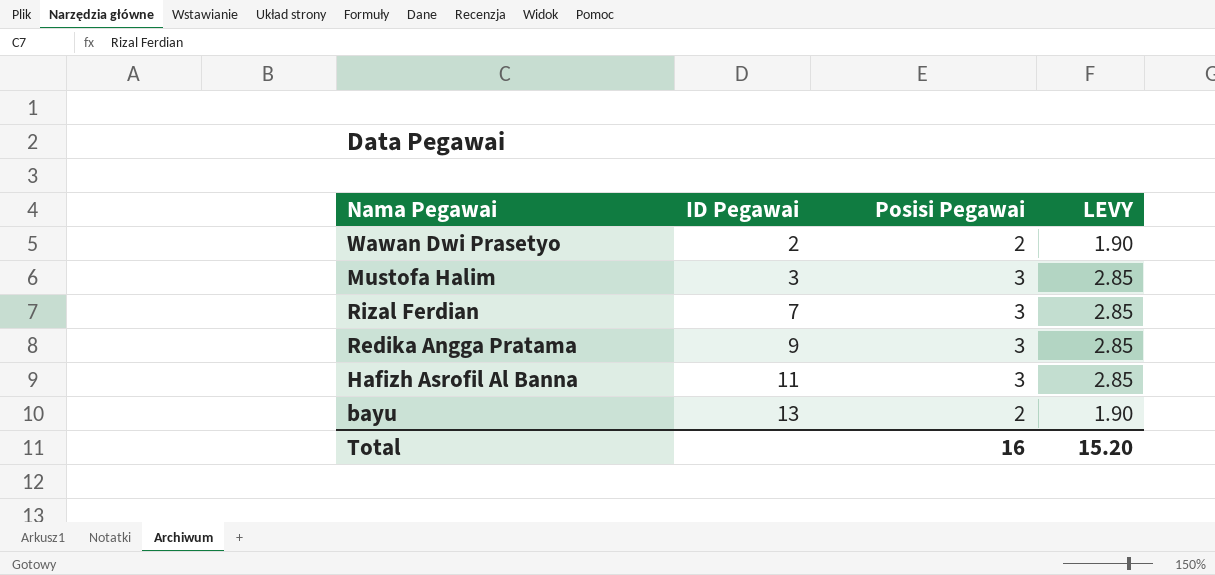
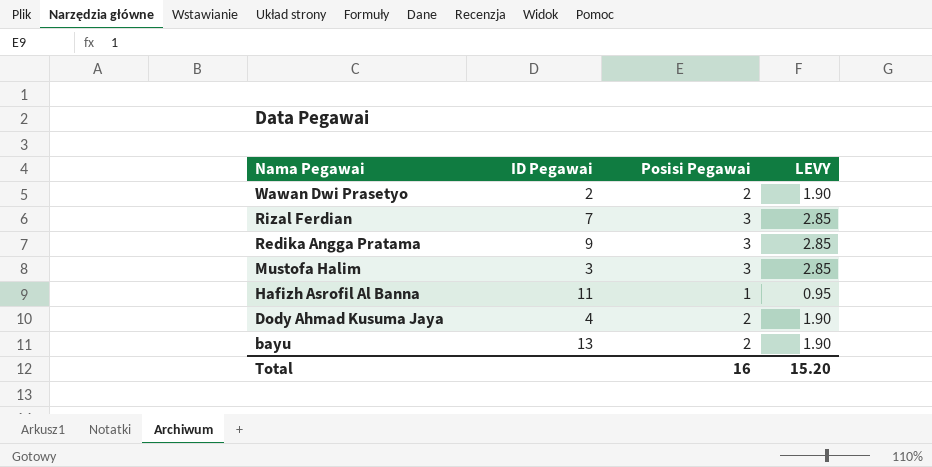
row order: ID Pegawai ascending -> Nama Pegawai descending
Hafizh Asrofil Al Banna | Posisi Pegawai: 3 -> 1
Hafizh Asrofil Al Banna | LEVY: 2.85 -> 0.95
row Dody Ahmad Kusuma Jaya: none -> 4 | 2 | 1.90

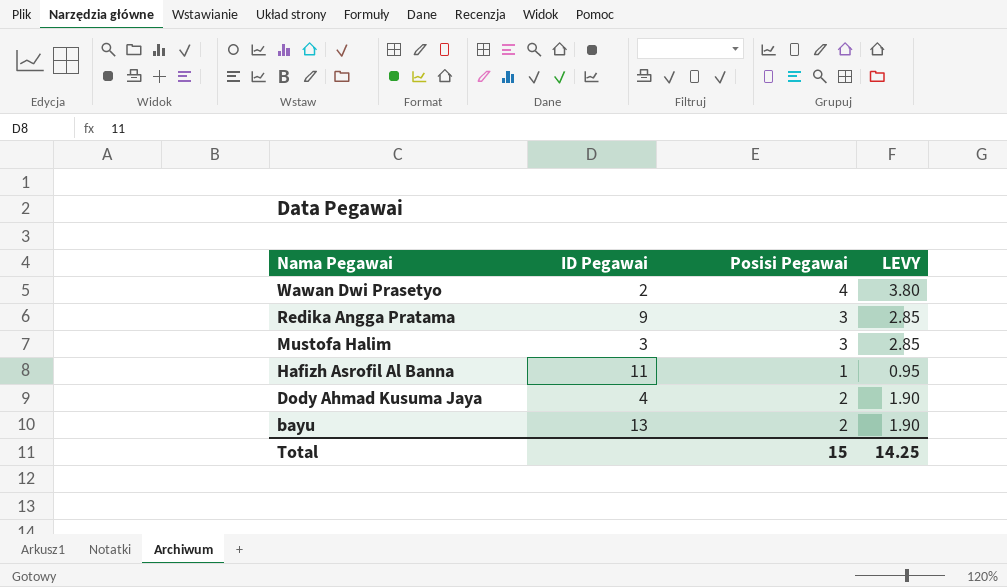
row Rizal Ferdian: 7 | 3 | 2.85 -> none
Wawan Dwi Prasetyo | Posisi Pegawai: 2 -> 4
Wawan Dwi Prasetyo | LEVY: 1.90 -> 3.80
Total | Posisi Pegawai: 16 -> 15
Total | LEVY: 15.20 -> 14.25

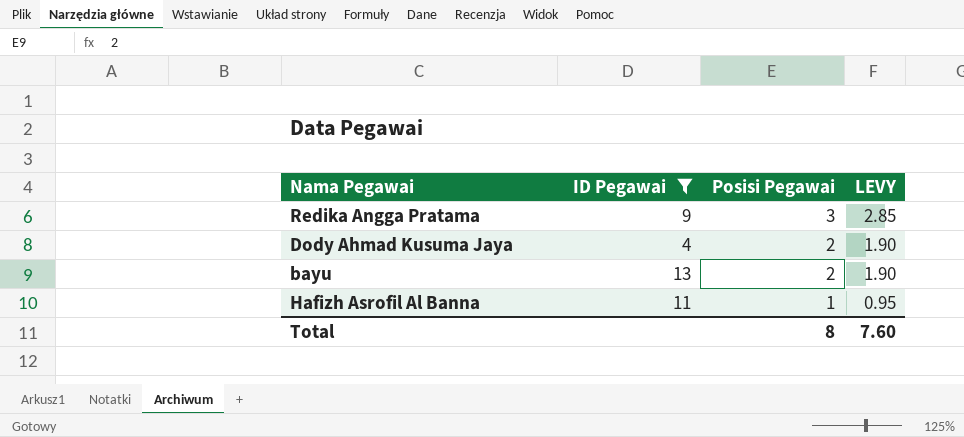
filter: none -> ID Pegawai >= 4
row order: Nama Pegawai descending -> Posisi Pegawai descending
Total | Posisi Pegawai: 15 -> 8
Total | LEVY: 14.25 -> 7.60

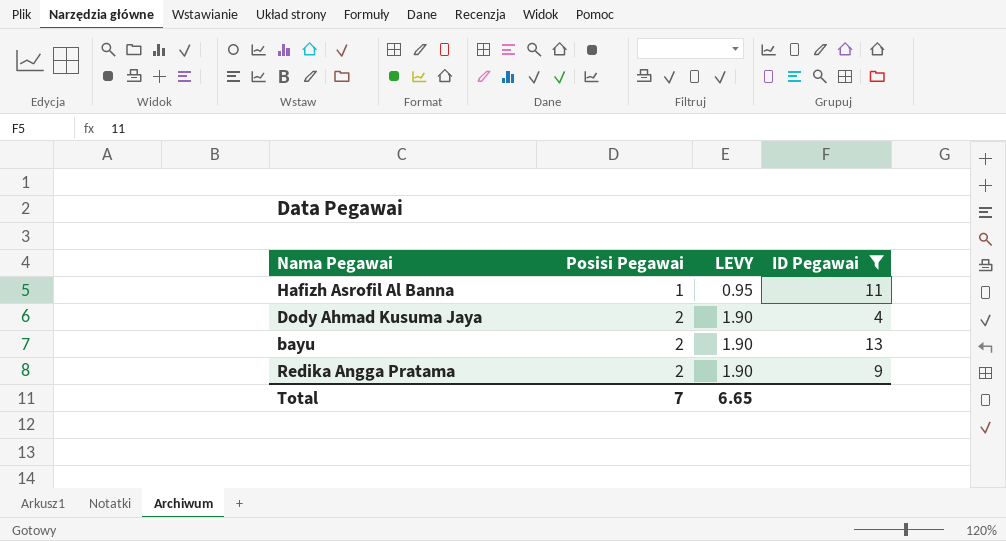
row order: Posisi Pegawai descending -> Posisi Pegawai ascending
column ID Pegawai | position: 2 -> 4
Redika Angga Pratama | Posisi Pegawai: 3 -> 2
Redika Angga Pratama | LEVY: 2.85 -> 1.90
Total | Posisi Pegawai: 8 -> 7
Total | LEVY: 7.60 -> 6.65

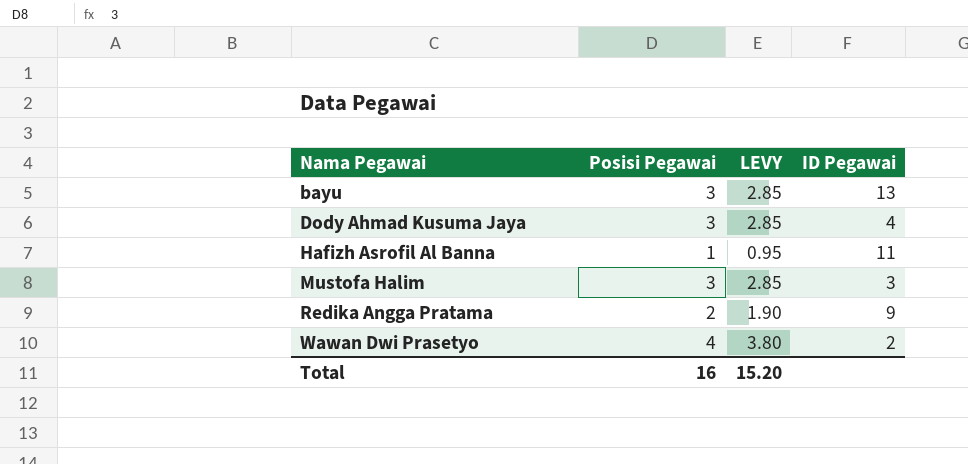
filter: ID Pegawai >= 4 -> none
row order: Posisi Pegawai ascending -> Nama Pegawai ascending
bayu | Posisi Pegawai: 2 -> 3
bayu | LEVY: 1.90 -> 2.85
Dody Ahmad Kusuma Jaya | Posisi Pegawai: 2 -> 3
Dody Ahmad Kusuma Jaya | LEVY: 1.90 -> 2.85
Total | Posisi Pegawai: 7 -> 16
Total | LEVY: 6.65 -> 15.20

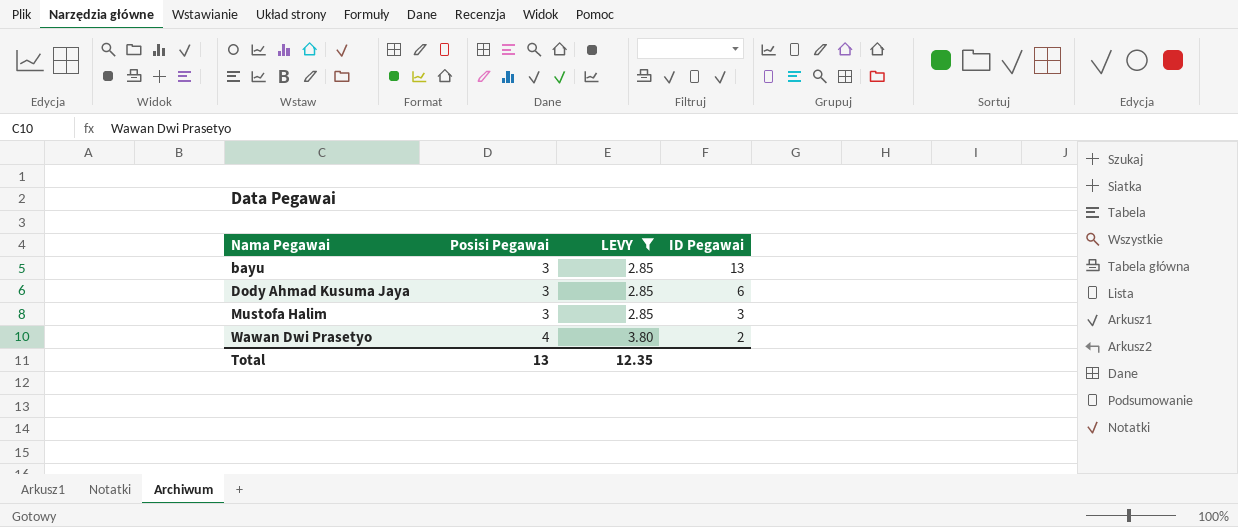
filter: none -> LEVY >= 2.85
Dody Ahmad Kusuma Jaya | ID Pegawai: 4 -> 6
Total | Posisi Pegawai: 16 -> 13
Total | LEVY: 15.20 -> 12.35

